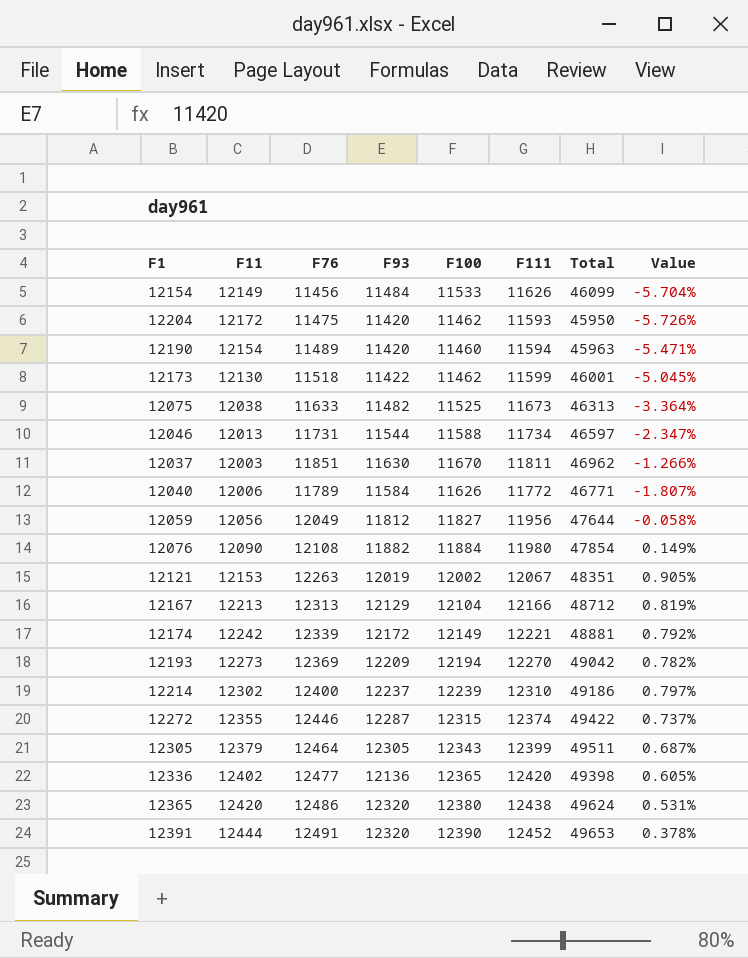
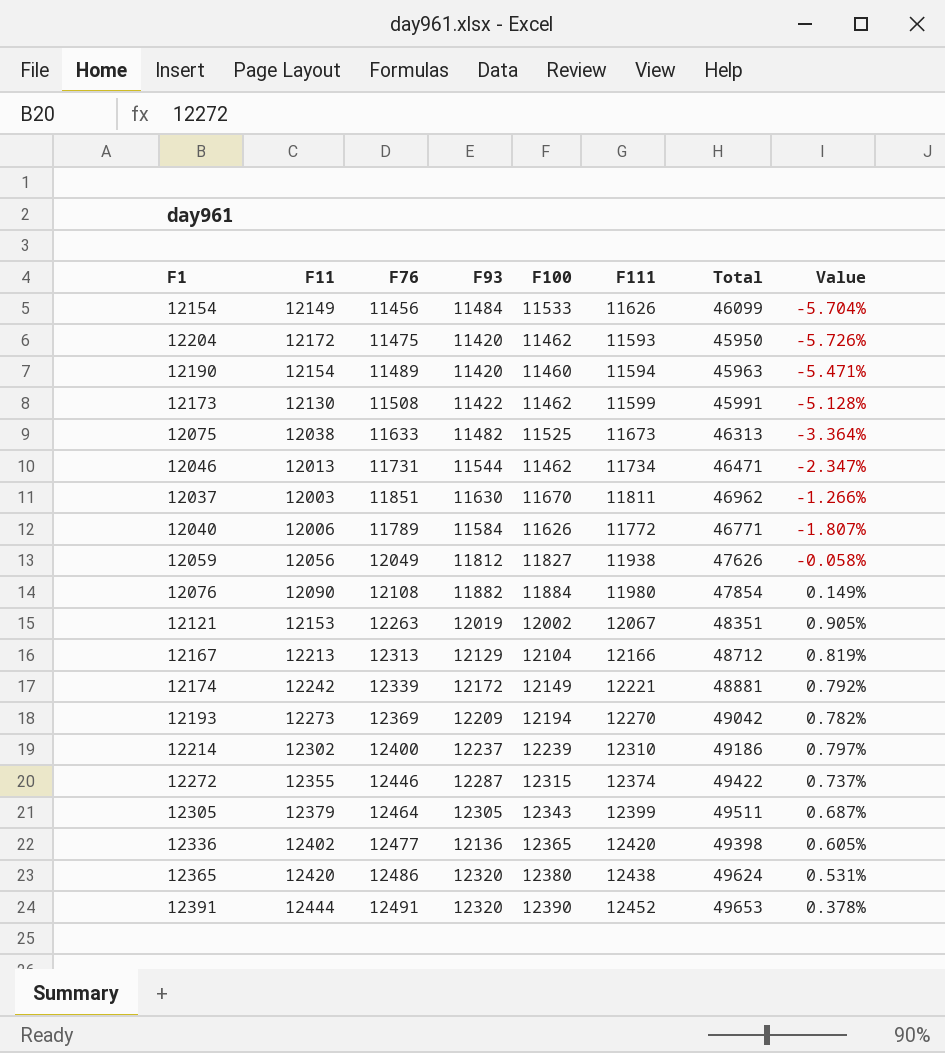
12173 | F76: 11518 -> 11508
12173 | Total: 46001 -> 45991
12173 | Value: -5.045% -> -5.128%
12046 | F100: 11588 -> 11462
12046 | Total: 46597 -> 46471
12059 | F111: 11956 -> 11938
12059 | Total: 47644 -> 47626

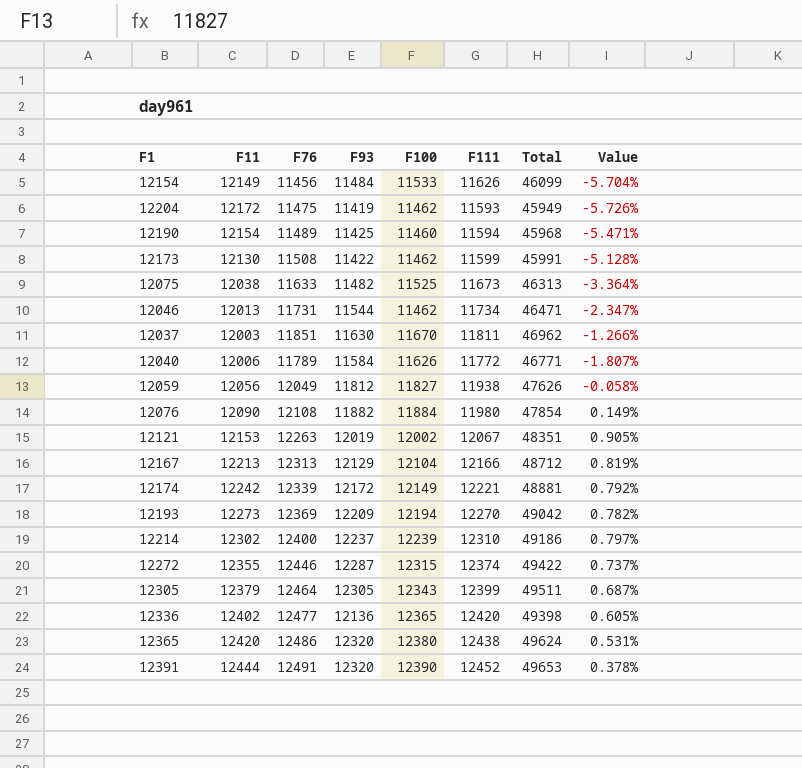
12204 | F93: 11420 -> 11419
12204 | Total: 45950 -> 45949
12190 | F93: 11420 -> 11425
12190 | Total: 45963 -> 45968

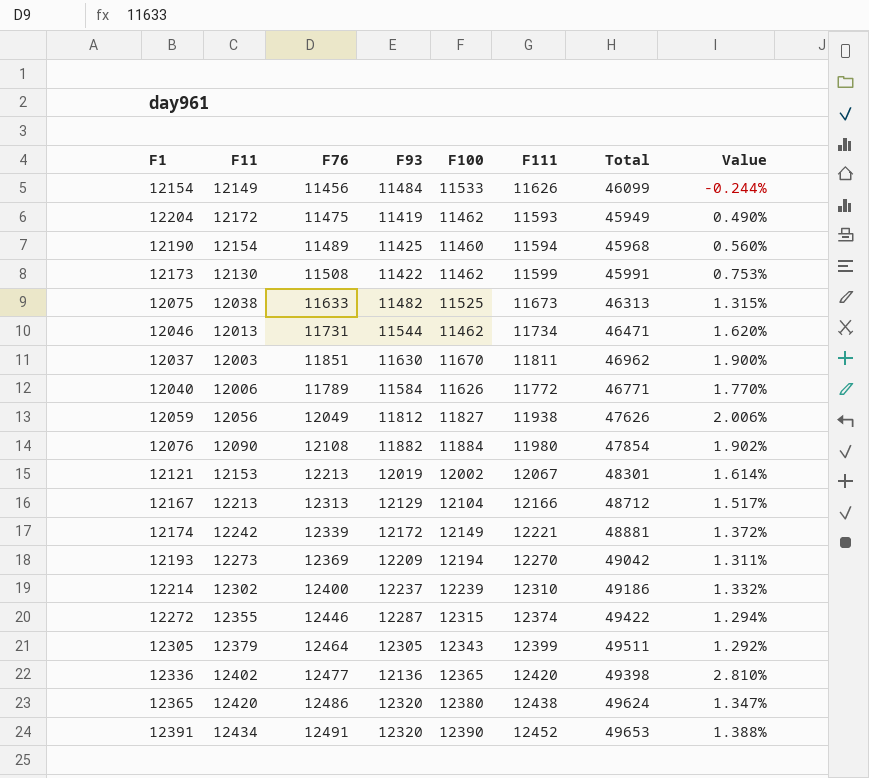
column Value | formula: ([F76] - [F11]) / [F11] -> ([F76] - [F93]) / [F93]
12121 | F76: 12263 -> 12213
12121 | Total: 48351 -> 48301
12391 | F11: 12444 -> 12434

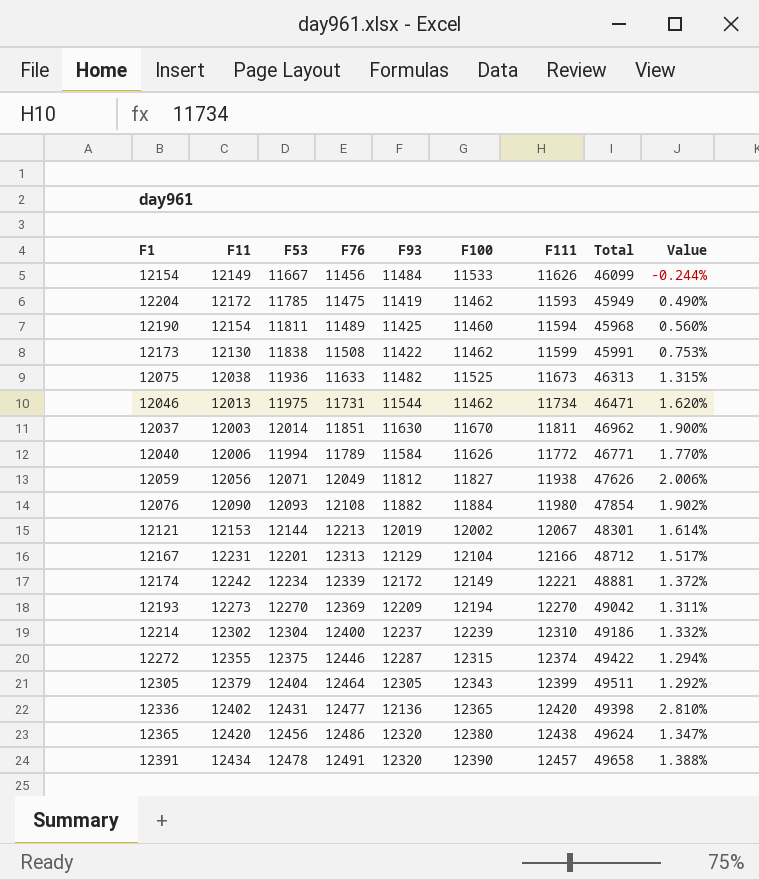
column F53 | position: none -> 3
12167 | F11: 12213 -> 12231
12391 | F111: 12452 -> 12457
12391 | Total: 49653 -> 49658

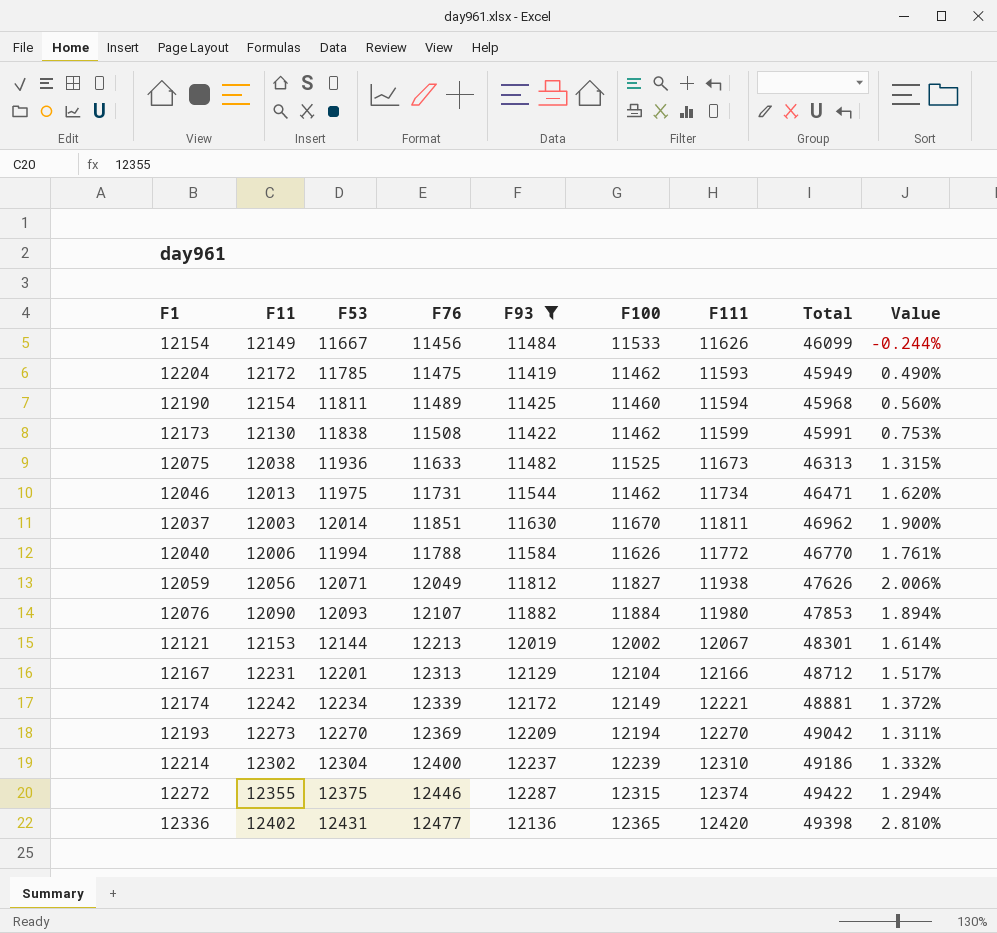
filter: none -> F93 <= 12287
12040 | F76: 11789 -> 11788
12040 | Total: 46771 -> 46770
12040 | Value: 1.770% -> 1.761%
12076 | F76: 12108 -> 12107
12076 | Total: 47854 -> 47853
12076 | Value: 1.902% -> 1.894%

